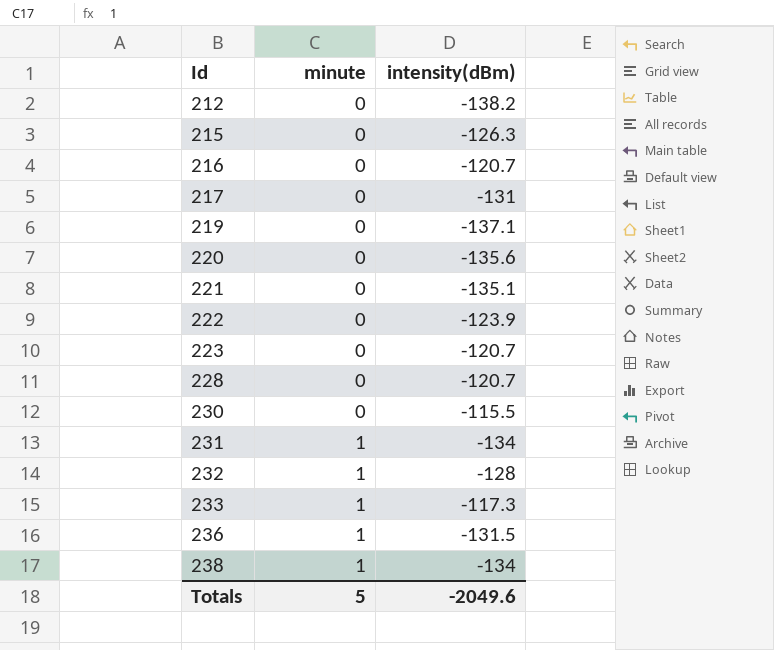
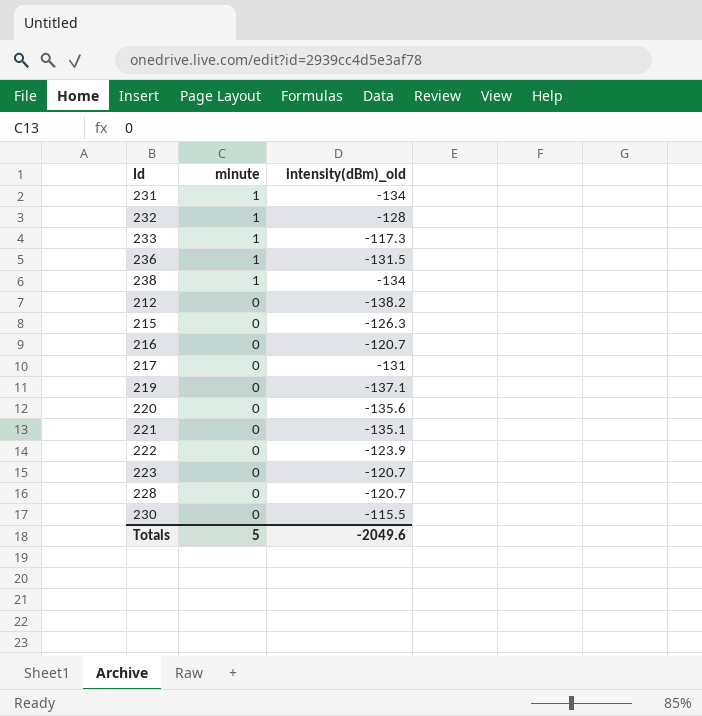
row order: Id ascending -> minute descending
column name: intensity(dBm) -> intensity(dBm)_old

